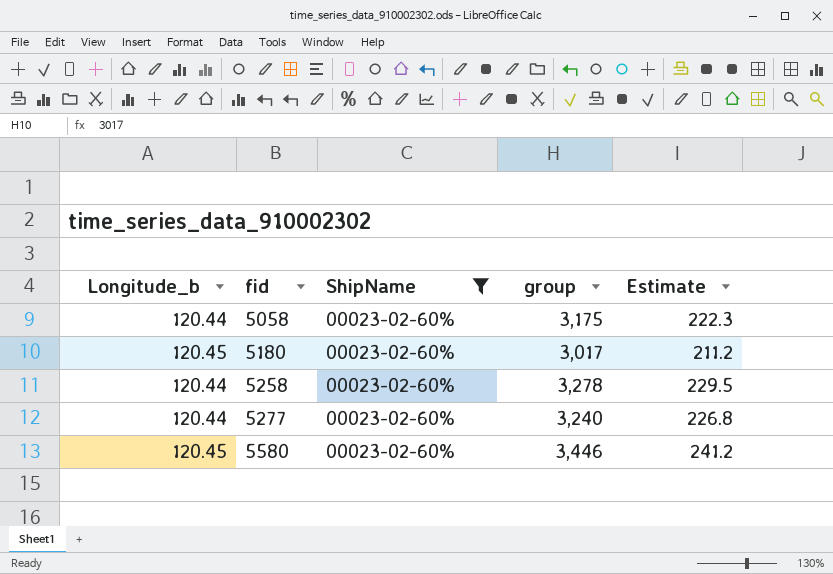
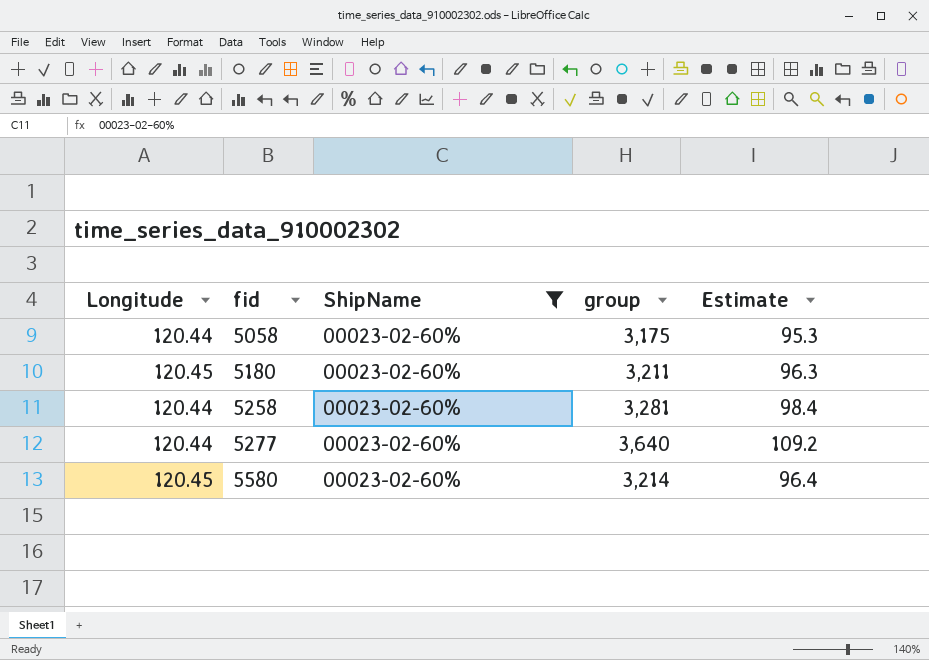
column name: Longitude_b -> Longitude
column Estimate | formula: [group] * 0.07 -> [group] * 0.03
5180 | group: 3,017 -> 3,211
5258 | group: 3,278 -> 3,281
5277 | group: 3,240 -> 3,640
5580 | group: 3,446 -> 3,214

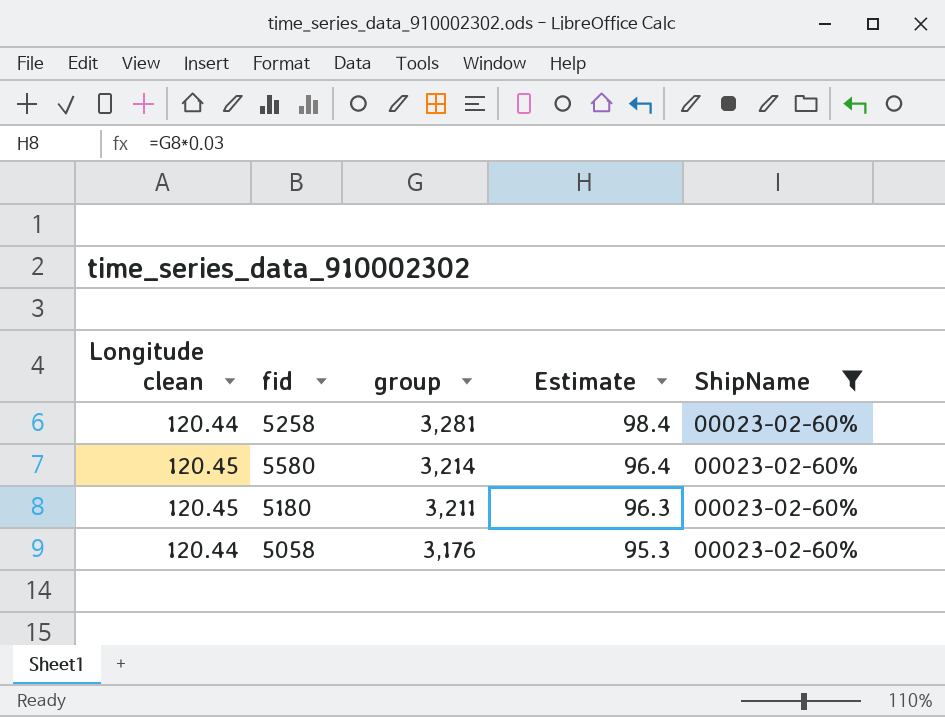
row order: fid ascending -> group descending
column name: Longitude -> Longitude clean
column ShipName | position: 3 -> 5
row 5277: 120.44 | 00023-02-60% | 3,640 | 109.2 -> none
5058 | group: 3,175 -> 3,176

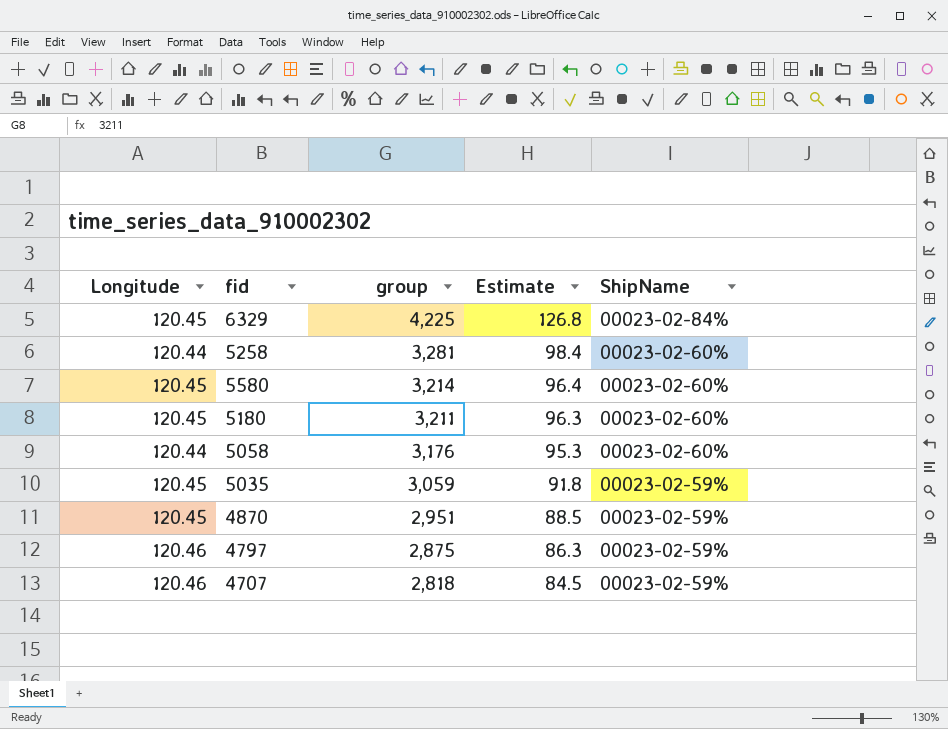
filter: ShipName = 00023-02-60% -> none
column name: Longitude clean -> Longitude

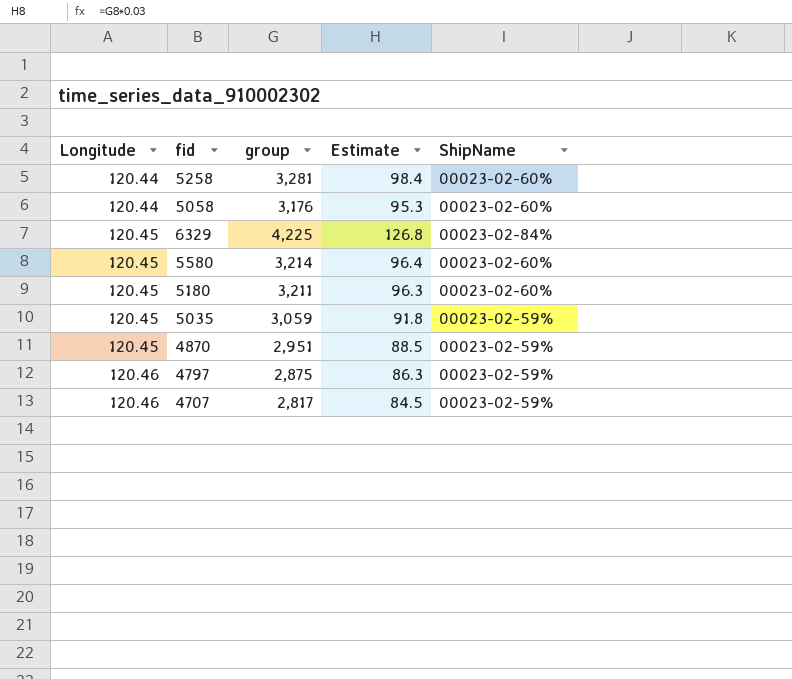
row order: group descending -> Longitude ascending
4707 | group: 2,818 -> 2,817

